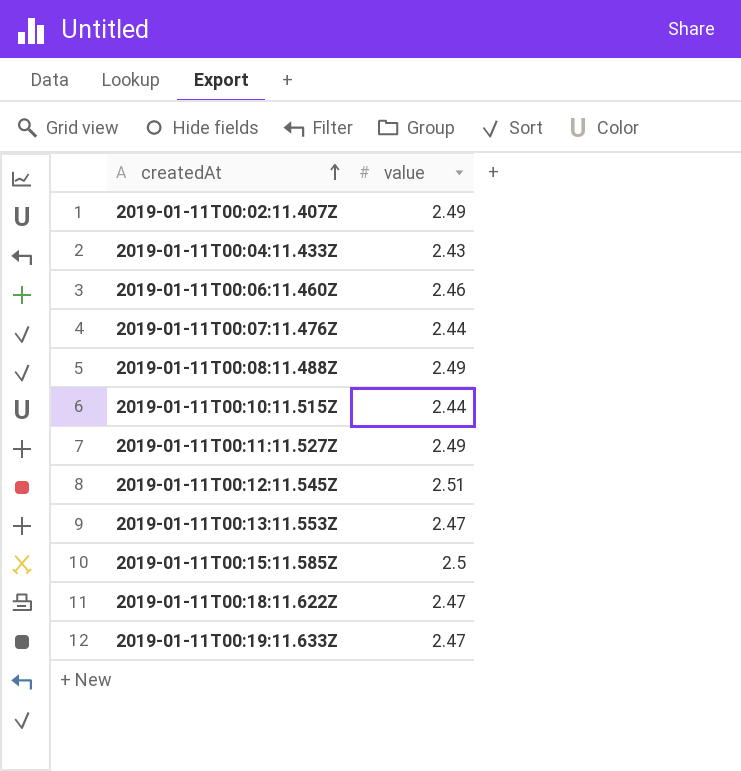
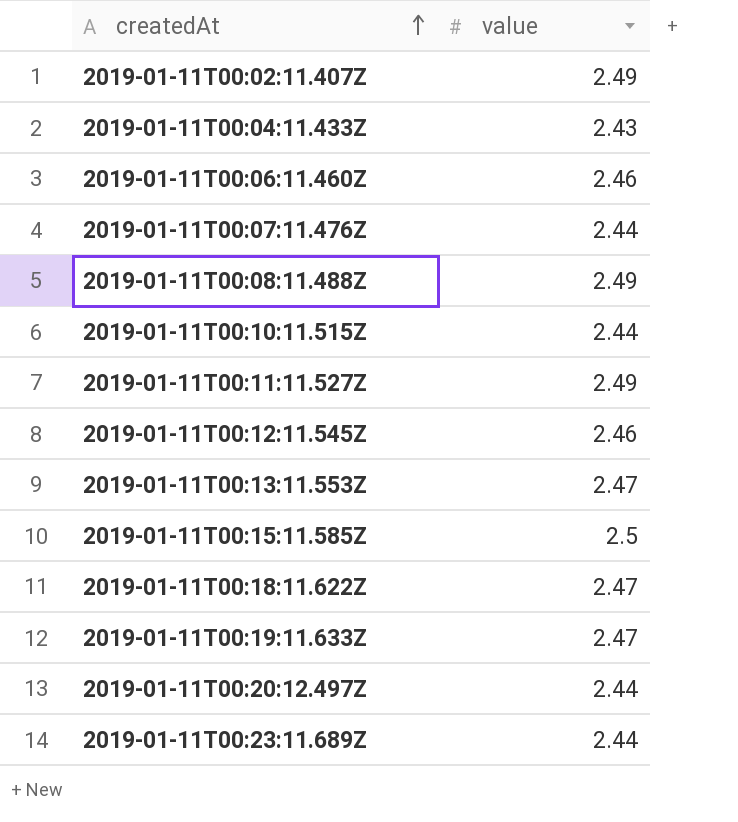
2019-01-11T00:12:11.545Z | value: 2.51 -> 2.46
row 2019-01-11T00:20:12.497Z: none -> 2.44
row 2019-01-11T00:23:11.689Z: none -> 2.44

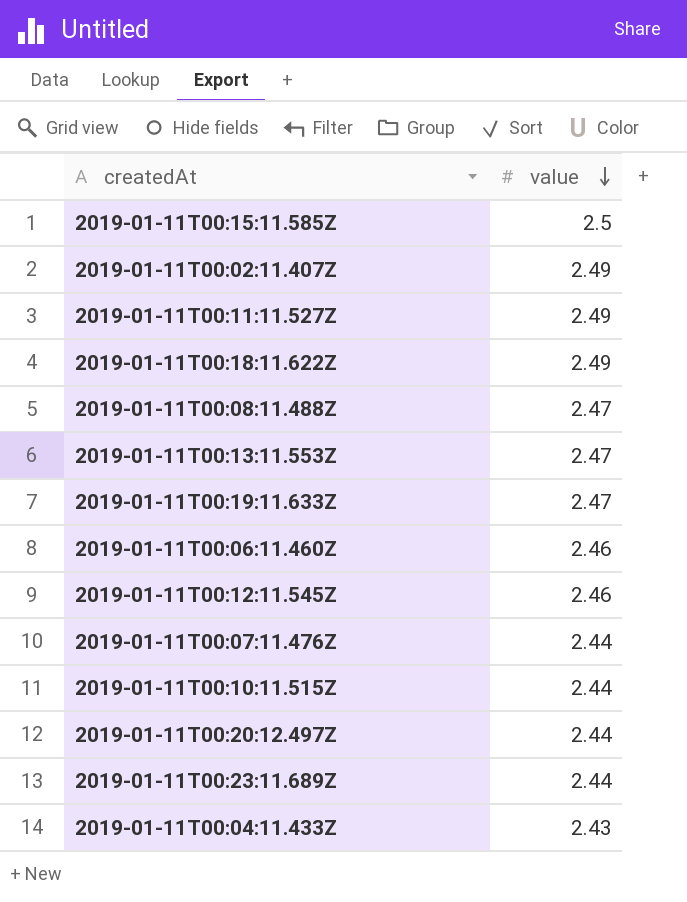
row order: createdAt ascending -> value descending
2019-01-11T00:18:11.622Z | value: 2.47 -> 2.49
2019-01-11T00:08:11.488Z | value: 2.49 -> 2.47

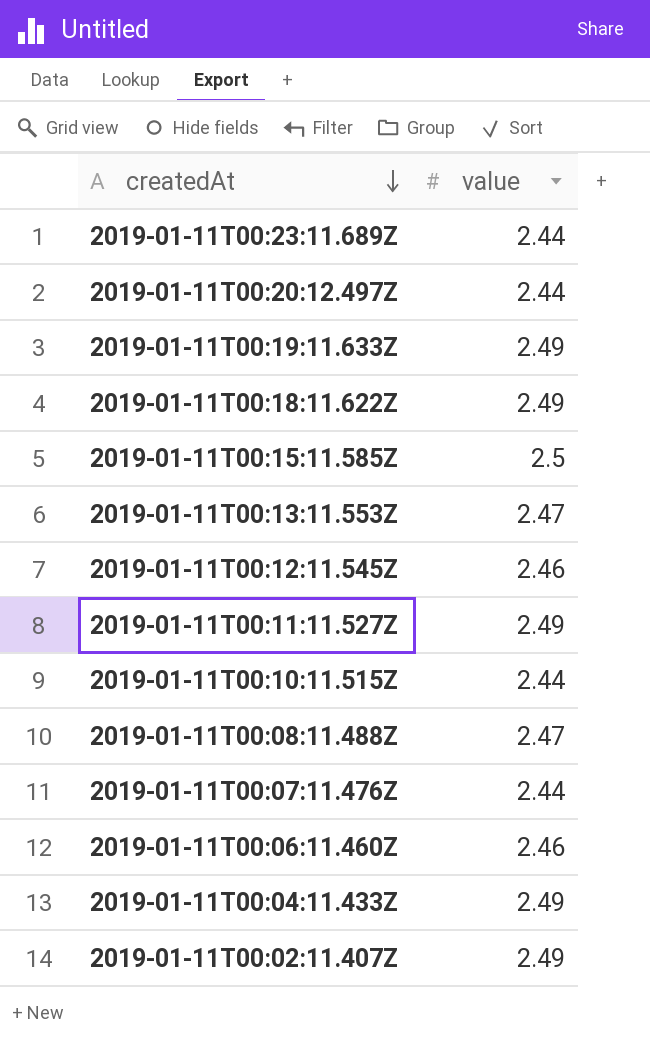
row order: value descending -> createdAt descending
2019-01-11T00:19:11.633Z | value: 2.47 -> 2.49
2019-01-11T00:04:11.433Z | value: 2.43 -> 2.49

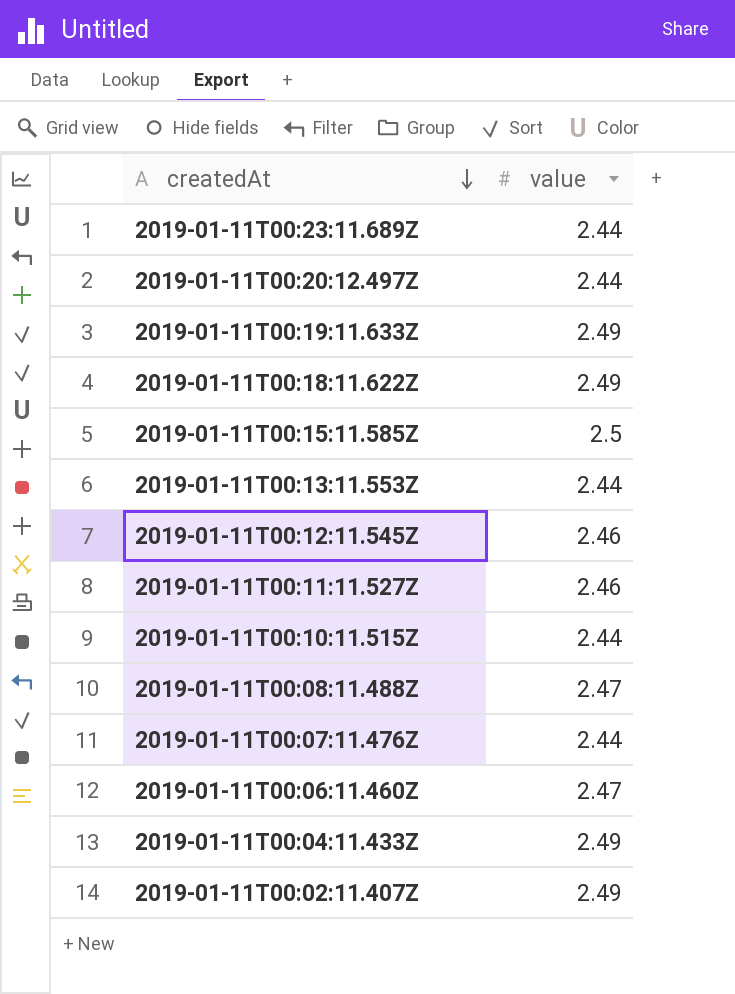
2019-01-11T00:13:11.553Z | value: 2.47 -> 2.44
2019-01-11T00:11:11.527Z | value: 2.49 -> 2.46
2019-01-11T00:06:11.460Z | value: 2.46 -> 2.47

